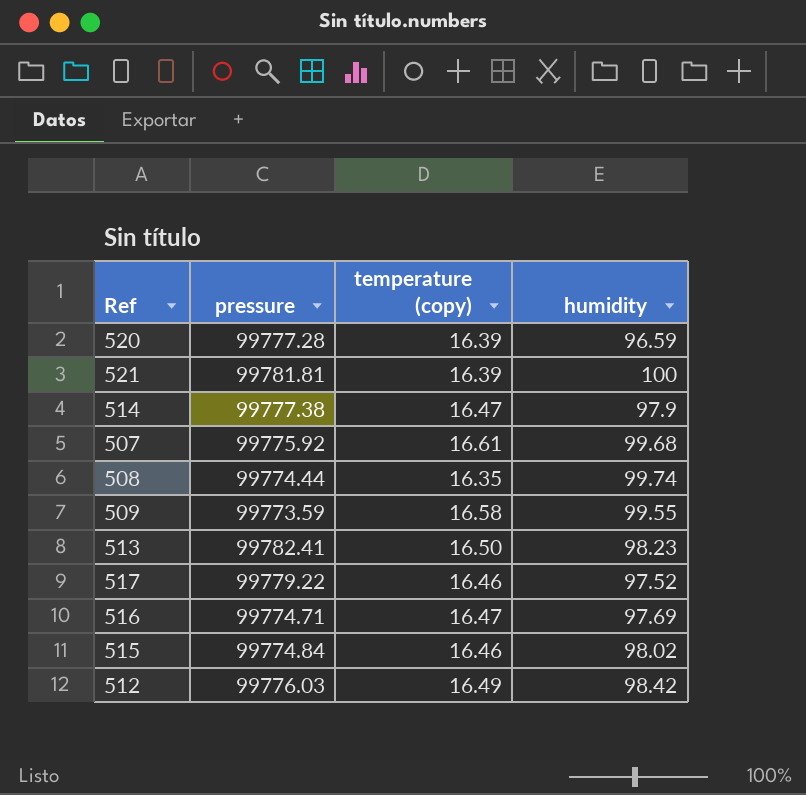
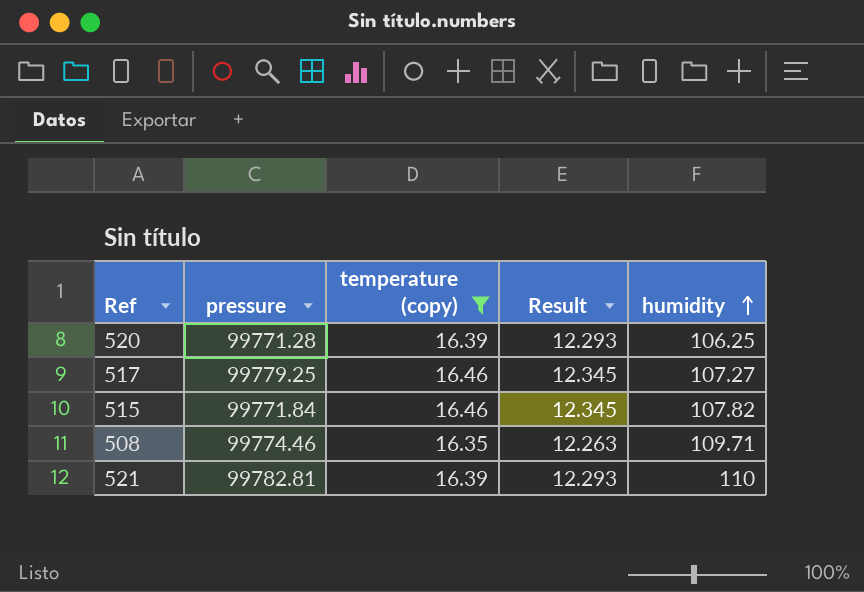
filter: none -> temperature (copy) <= 16.46
row order: none -> humidity ascending
column Result | formula: none -> [temperature (copy)] * 0.75
520 | pressure: 99777.28 -> 99771.28
520 | humidity: 96.59 -> 106.25
517 | pressure: 99779.22 -> 99779.25
517 | humidity: 97.52 -> 107.27
515 | pressure: 99774.84 -> 99771.84
515 | humidity: 98.02 -> 107.82
508 | pressure: 99774.44 -> 99774.46
508 | humidity: 99.74 -> 109.71
521 | pressure: 99781.81 -> 99782.81
521 | humidity: 100 -> 110

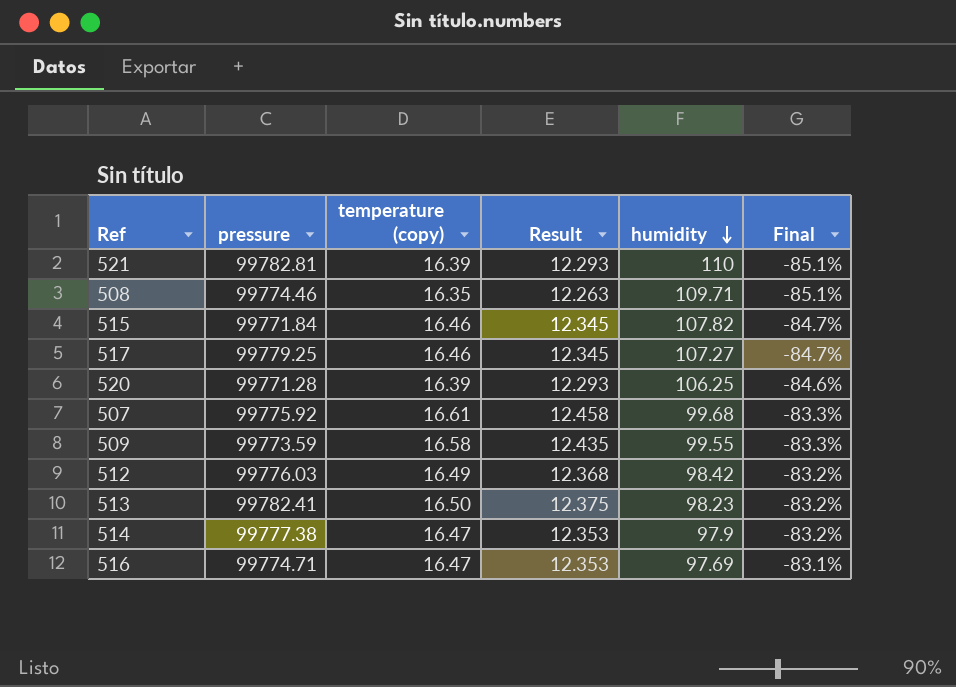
filter: temperature (copy) <= 16.46 -> none
row order: humidity ascending -> humidity descending
column Final | formula: none -> ([temperature (copy)] - [humidity]) / [humidity]

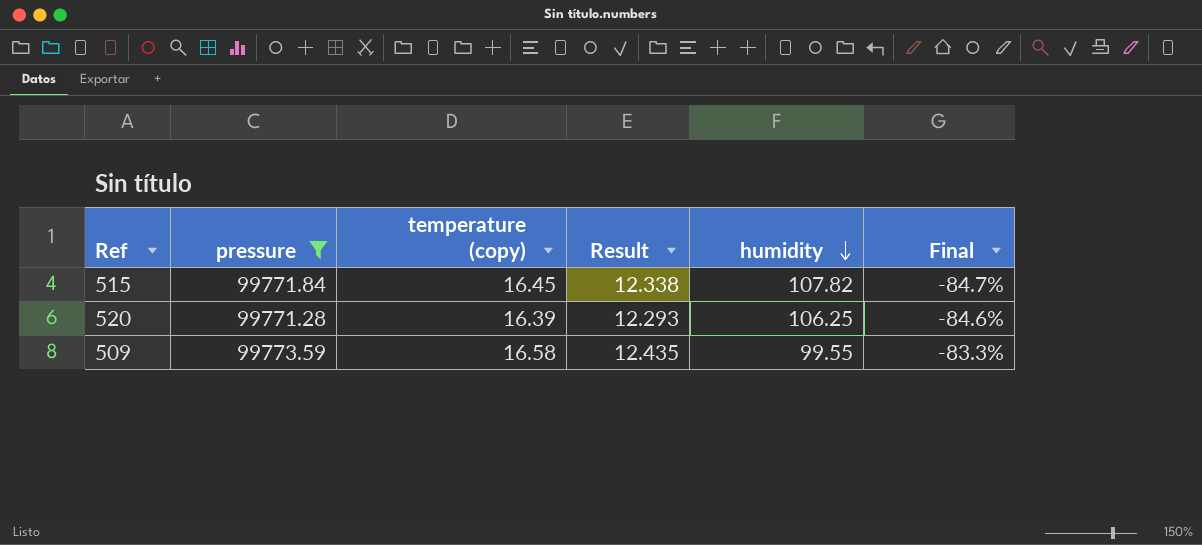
filter: none -> pressure <= 99773.59
515 | temperature (copy): 16.46 -> 16.45
515 | Result: 12.345 -> 12.338

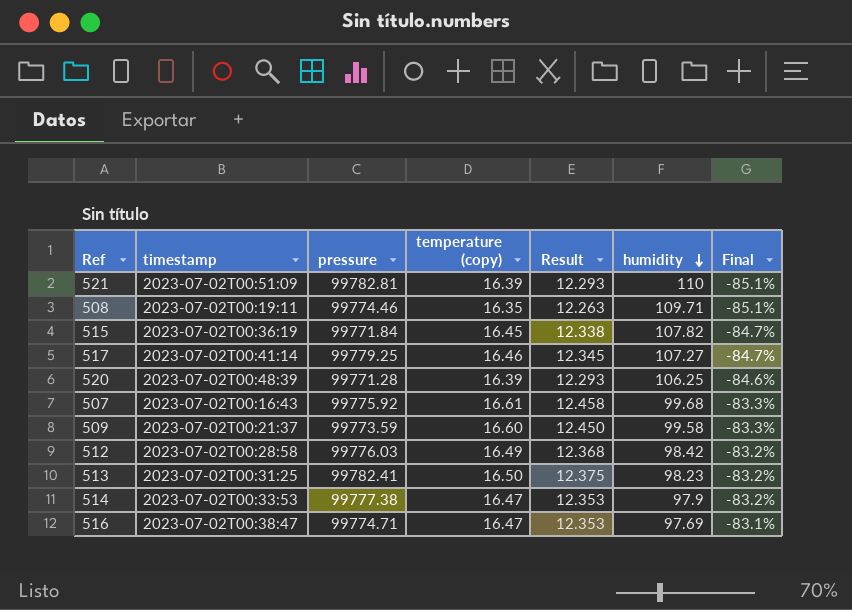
filter: pressure <= 99773.59 -> none
column timestamp | position: none -> 2
509 | temperature (copy): 16.58 -> 16.60
509 | Result: 12.435 -> 12.450
509 | humidity: 99.55 -> 99.58

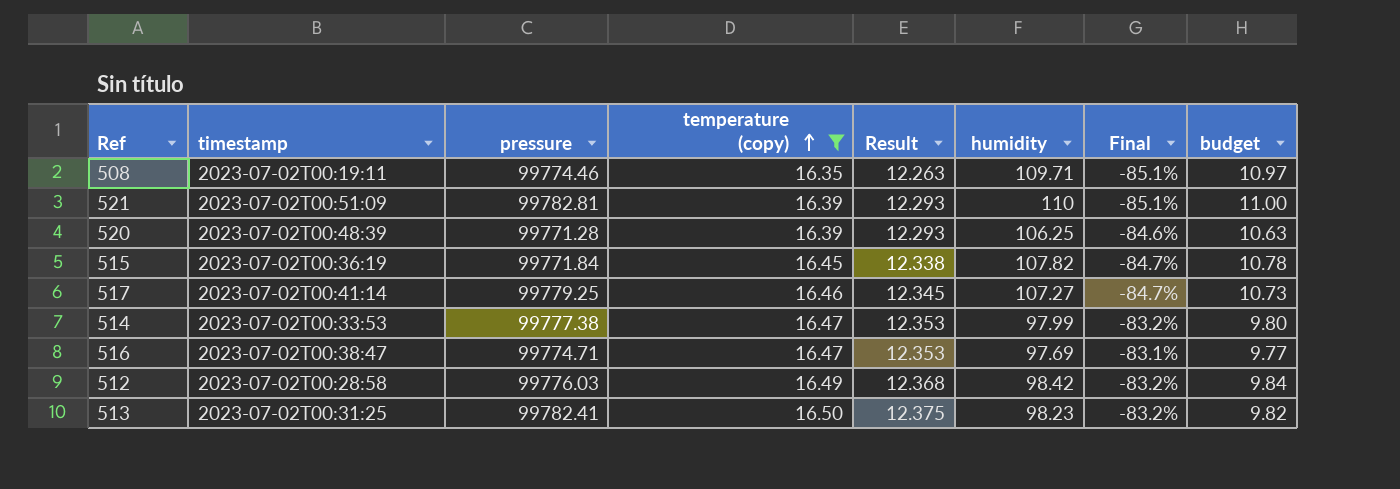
filter: none -> temperature (copy) <= 16.50
row order: humidity descending -> temperature (copy) ascending
column budget | formula: none -> [humidity] * 0.1
514 | humidity: 97.9 -> 97.99

